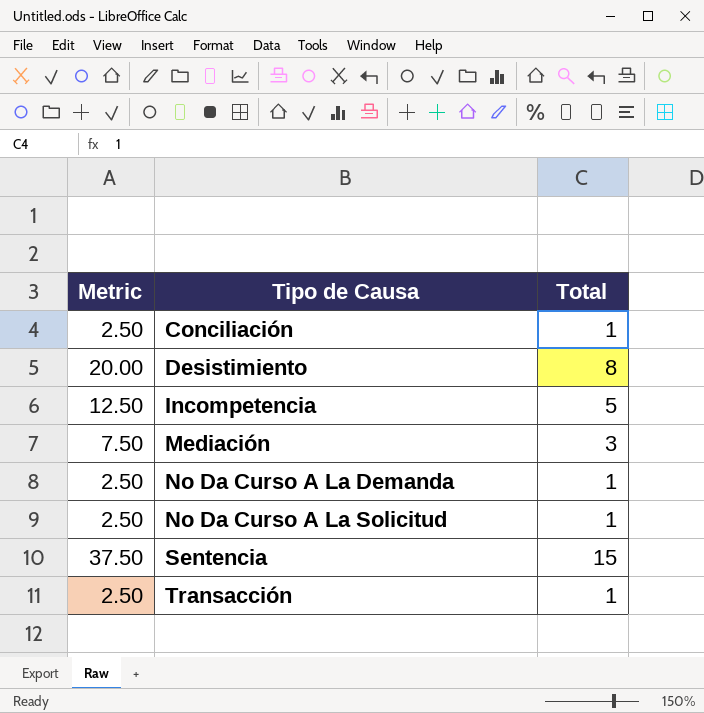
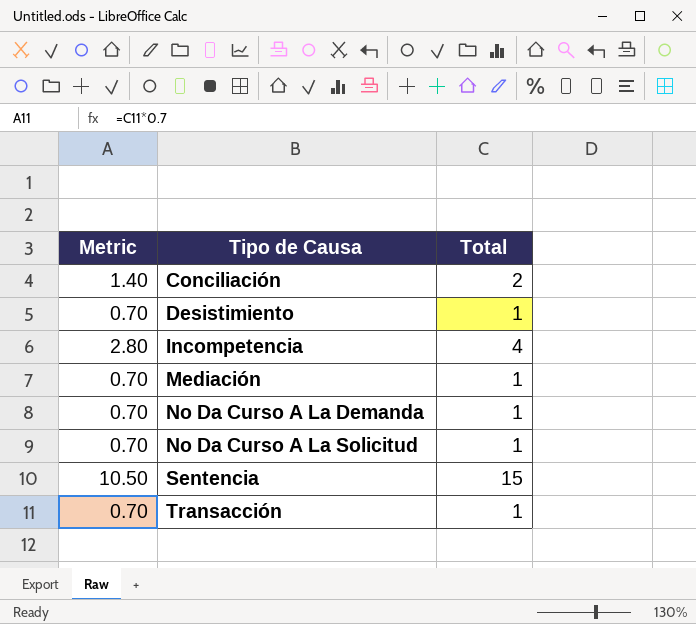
column Metric | formula: [Total] * 2.5 -> [Total] * 0.7
Conciliación | Total: 1 -> 2
Desistimiento | Total: 8 -> 1
Incompetencia | Total: 5 -> 4
Mediación | Total: 3 -> 1

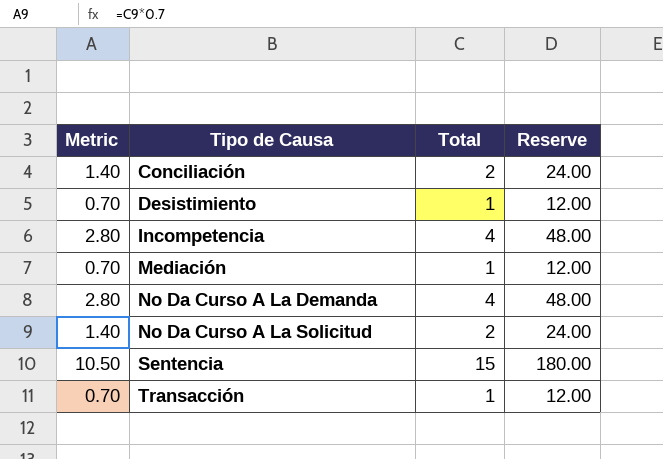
column Reserve | formula: none -> [Total] * 12
No Da Curso A La Demanda | Metric: 0.70 -> 2.80
No Da Curso A La Demanda | Total: 1 -> 4
No Da Curso A La Solicitud | Metric: 0.70 -> 1.40
No Da Curso A La Solicitud | Total: 1 -> 2

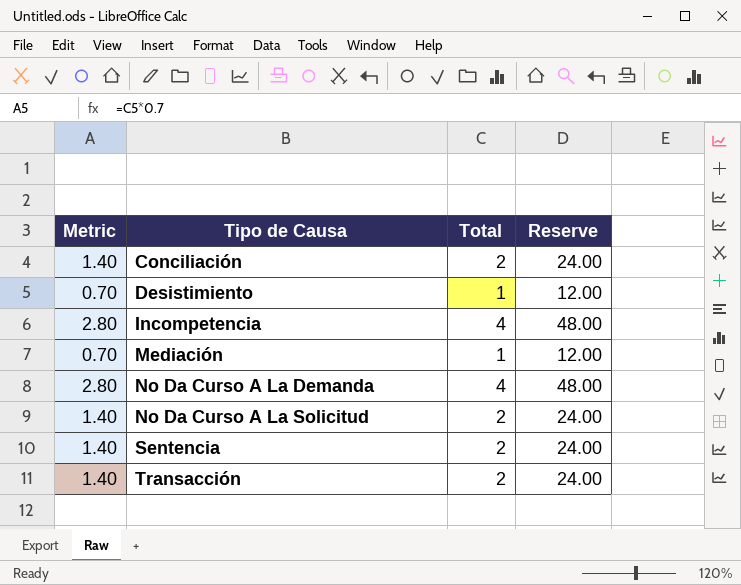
Sentencia | Metric: 10.50 -> 1.40
Sentencia | Total: 15 -> 2
Sentencia | Reserve: 180.00 -> 24.00
Transacción | Metric: 0.70 -> 1.40
Transacción | Total: 1 -> 2
Transacción | Reserve: 12.00 -> 24.00

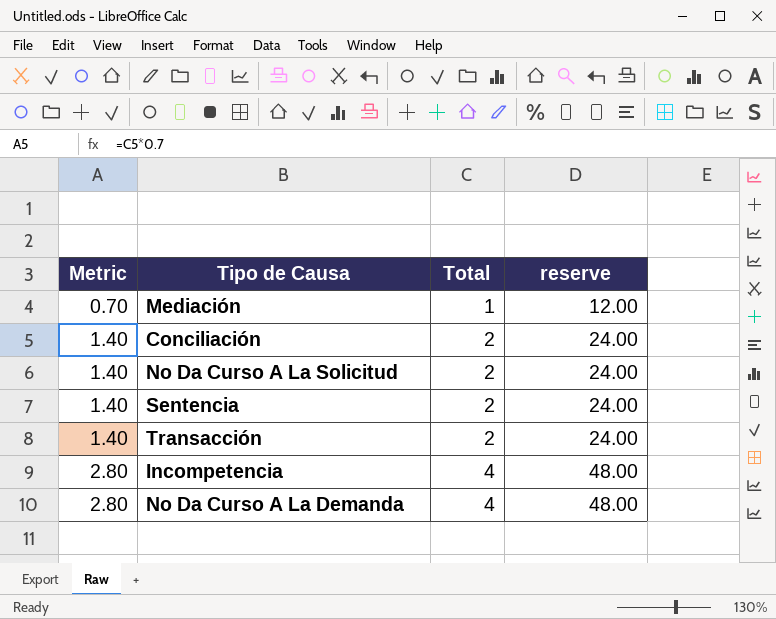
row order: Tipo de Causa ascending -> Metric ascending
column name: Reserve -> reserve
row Desistimiento: 0.70 | 1 | 12.00 -> none

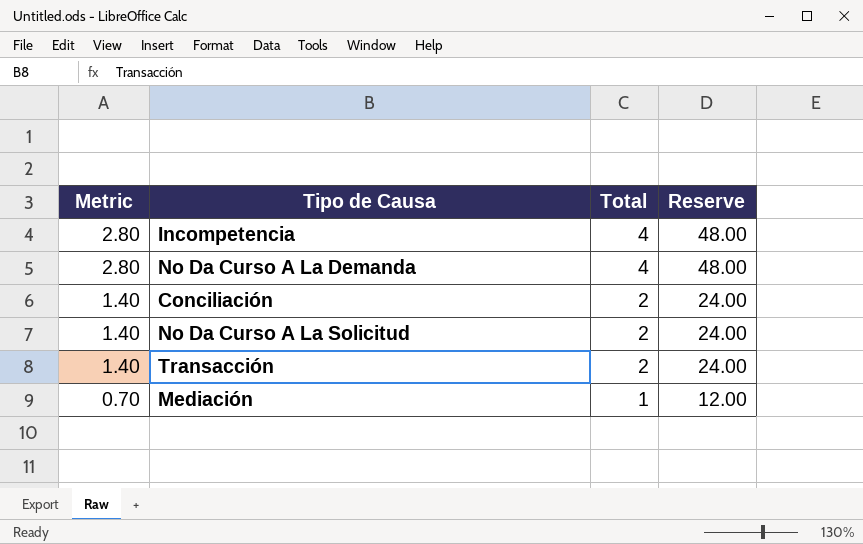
row order: Metric ascending -> Metric descending
column name: reserve -> Reserve
row Sentencia: 1.40 | 2 | 24.00 -> none

